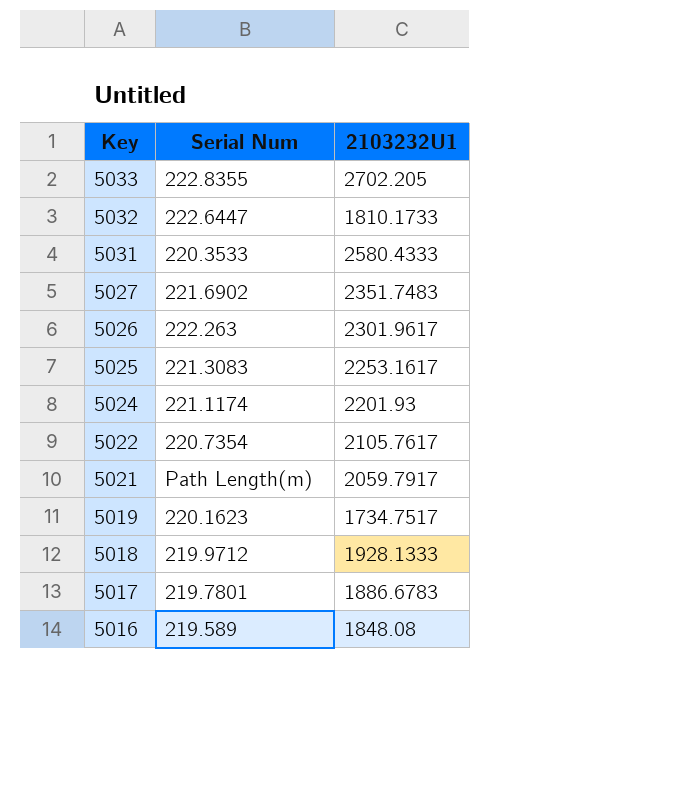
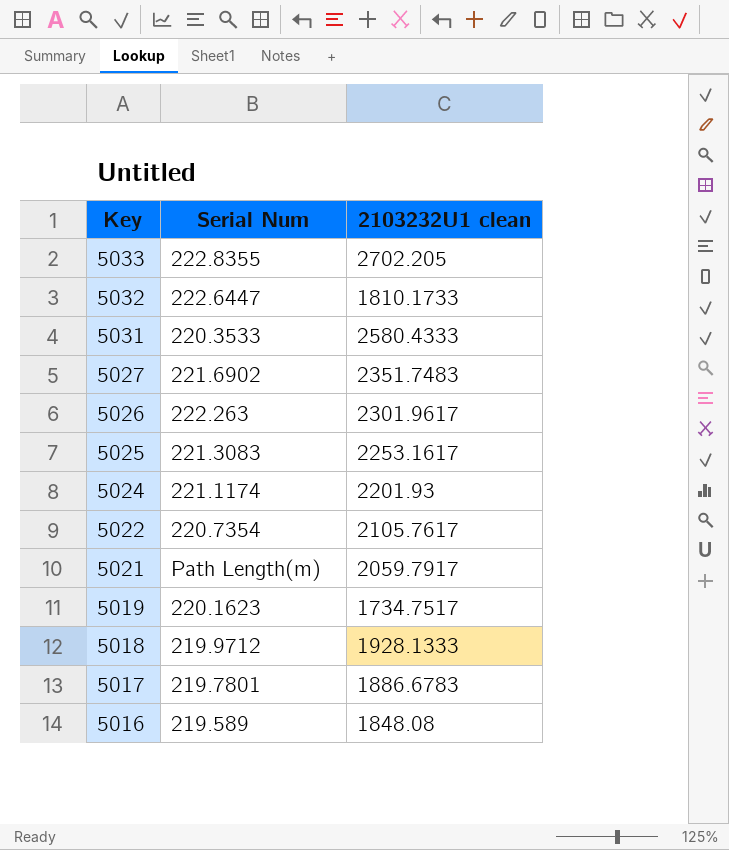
column name: 2103232U1 -> 2103232U1 clean

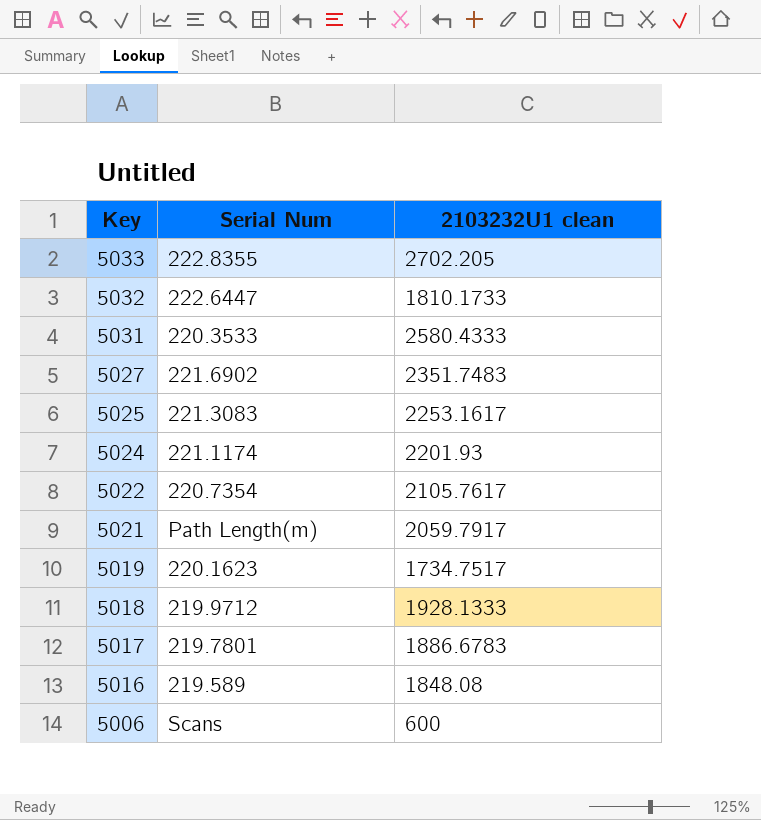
row 5026: 222.263 | 2301.9617 -> none
row 5006: none -> Scans | 600

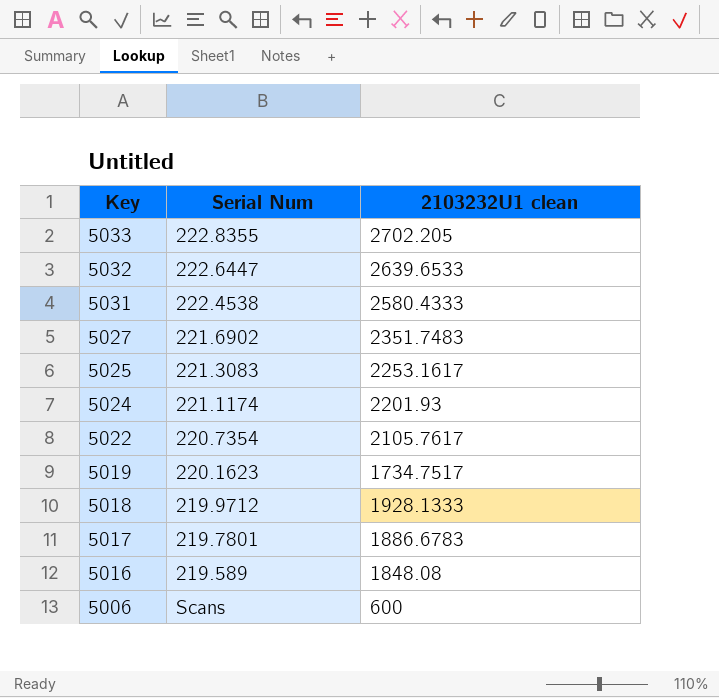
row 5021: Path Length(m) | 2059.7917 -> none
5032 | 2103232U1 clean: 1810.1733 -> 2639.6533
5031 | Serial Num: 220.3533 -> 222.4538

